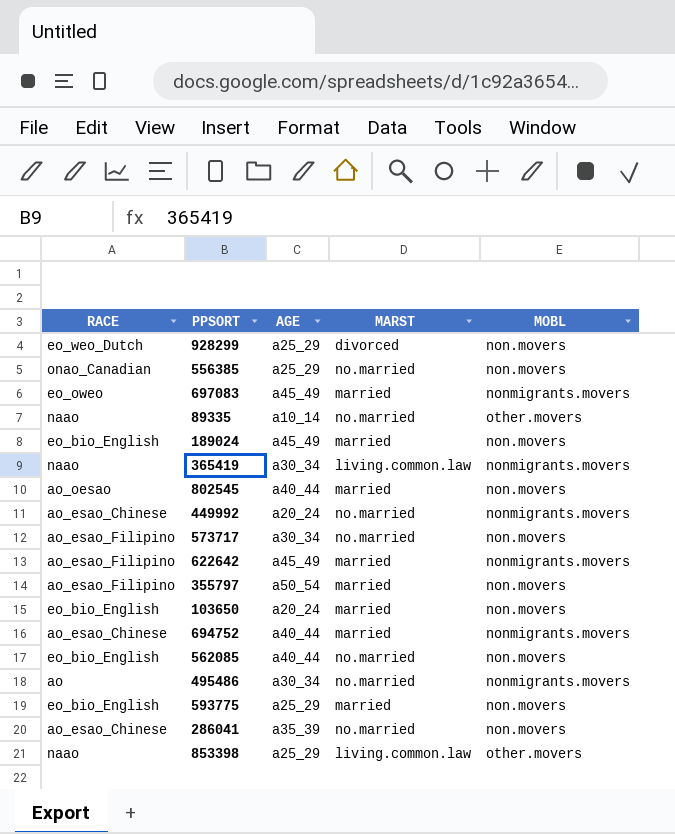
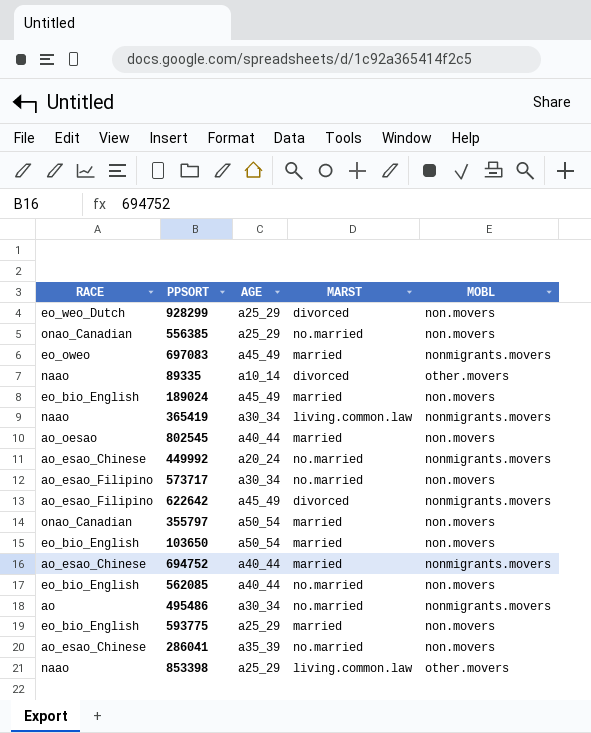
89335 | MARST: no.married -> divorced
622642 | MARST: married -> divorced
355797 | RACE: ao_esao_Filipino -> onao_Canadian
103650 | AGE: a20_24 -> a50_54

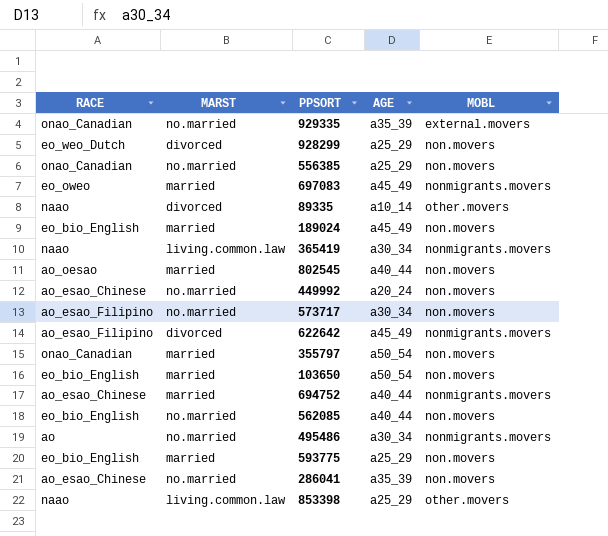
column MARST | position: 4 -> 2
row 929335: none -> onao_Canadian | no.married | a35_39 | external.movers
449992 | MOBL: nonmigrants.movers -> non.movers

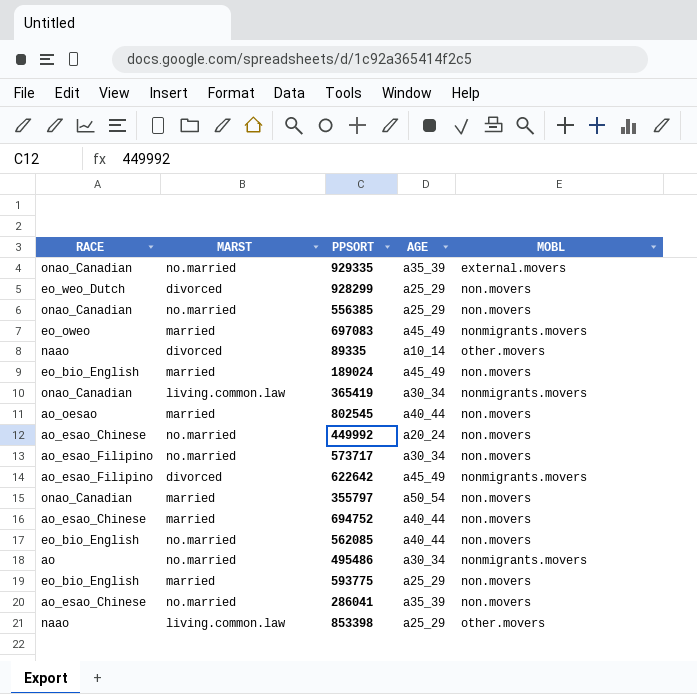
row 103650: eo_bio_English | married | a50_54 | non.movers -> none
365419 | RACE: naao -> onao_Canadian
694752 | MOBL: nonmigrants.movers -> non.movers

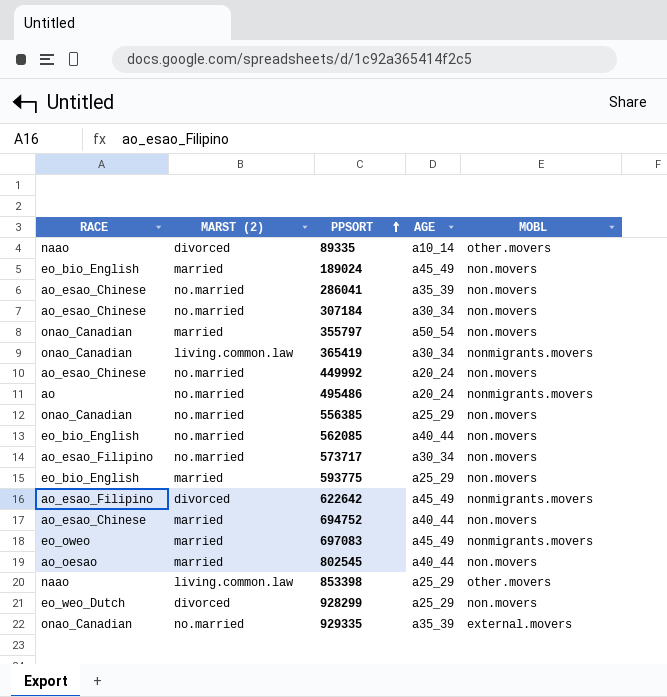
row order: none -> PPSORT ascending
column name: MARST -> MARST (2)
row 307184: none -> ao_esao_Chinese | no.married | a30_34 | non.movers
495486 | AGE: a30_34 -> a20_24

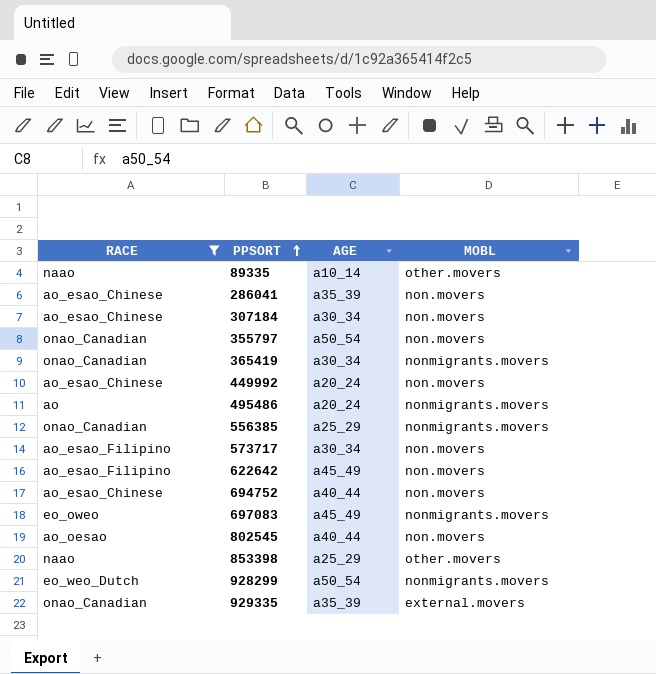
filter: none -> RACE != eo_bio_English
column MARST (2) | position: 2 -> none
556385 | MOBL: non.movers -> nonmigrants.movers
622642 | MOBL: nonmigrants.movers -> non.movers
928299 | AGE: a25_29 -> a50_54
928299 | MOBL: non.movers -> nonmigrants.movers

